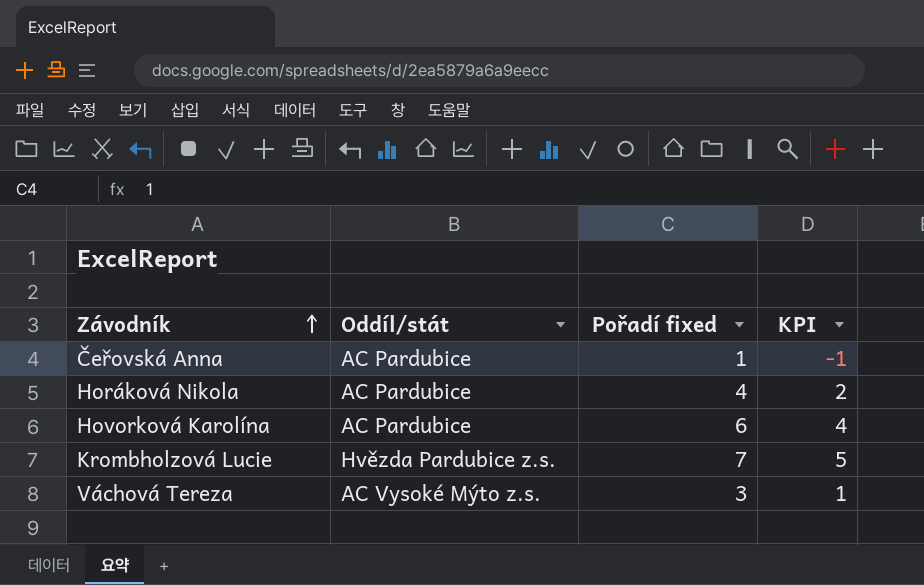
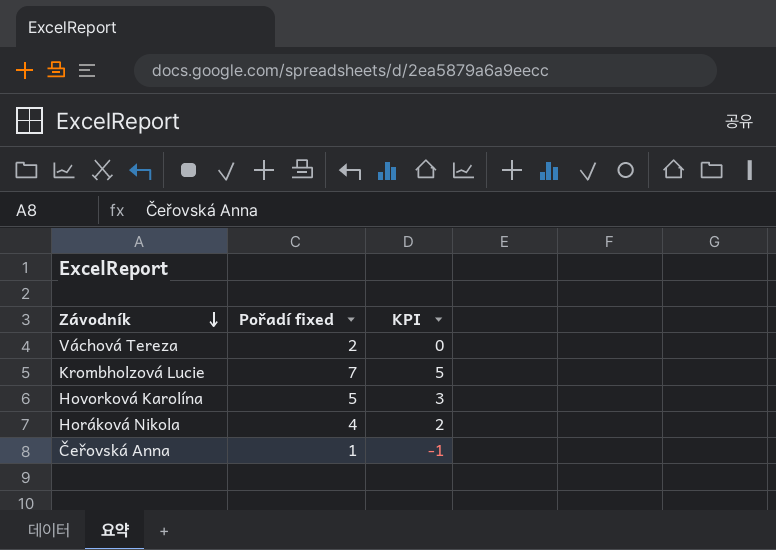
row order: Závodník ascending -> Závodník descending
column Oddíl/stát | position: 2 -> none
Váchová Tereza | Pořadí fixed: 3 -> 2
Váchová Tereza | KPI: 1 -> 0
Hovorková Karolína | Pořadí fixed: 6 -> 5
Hovorková Karolína | KPI: 4 -> 3

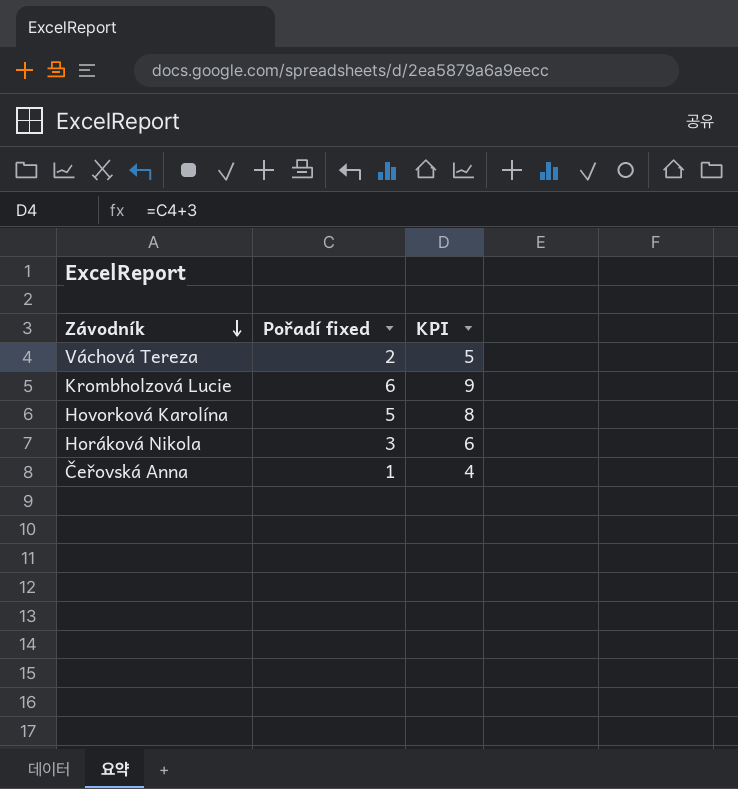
column KPI | formula: [Pořadí fixed] - 2 -> [Pořadí fixed] + 3
Krombholzová Lucie | Pořadí fixed: 7 -> 6
Horáková Nikola | Pořadí fixed: 4 -> 3

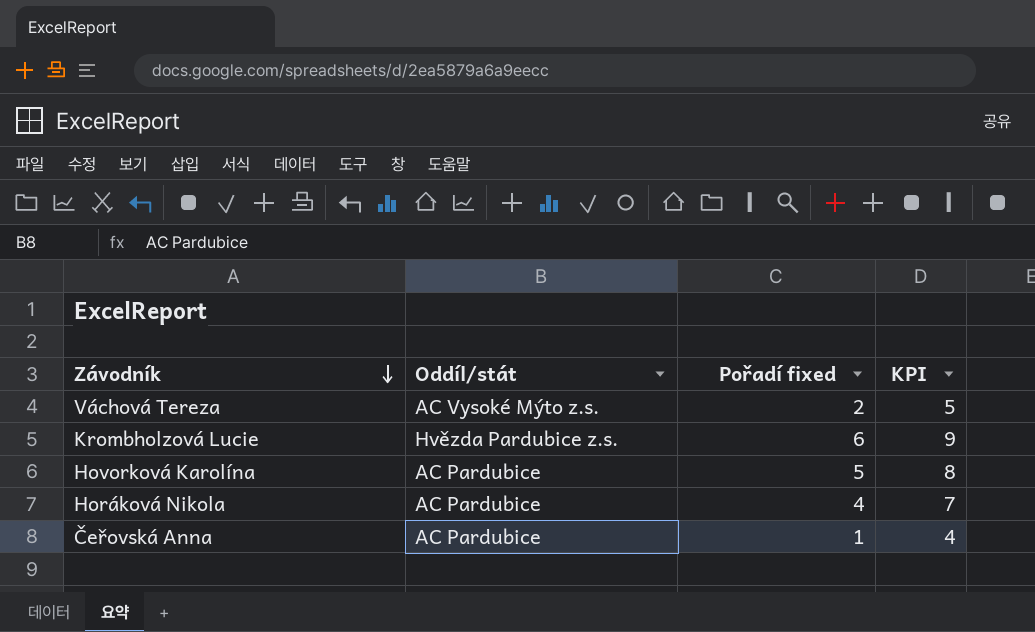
column Oddíl/stát | position: none -> 2
Horáková Nikola | Pořadí fixed: 3 -> 4
Horáková Nikola | KPI: 6 -> 7

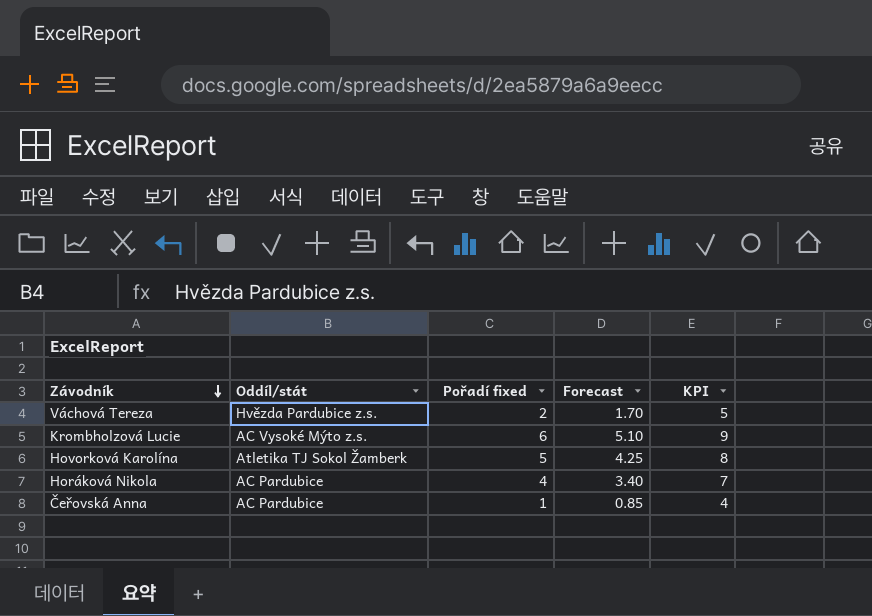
column Forecast | formula: none -> [Pořadí fixed] * 0.85
Váchová Tereza | Oddíl/stát: AC Vysoké Mýto z.s. -> Hvězda Pardubice z.s.
Krombholzová Lucie | Oddíl/stát: Hvězda Pardubice z.s. -> AC Vysoké Mýto z.s.
Hovorková Karolína | Oddíl/stát: AC Pardubice -> Atletika TJ Sokol Žamberk

